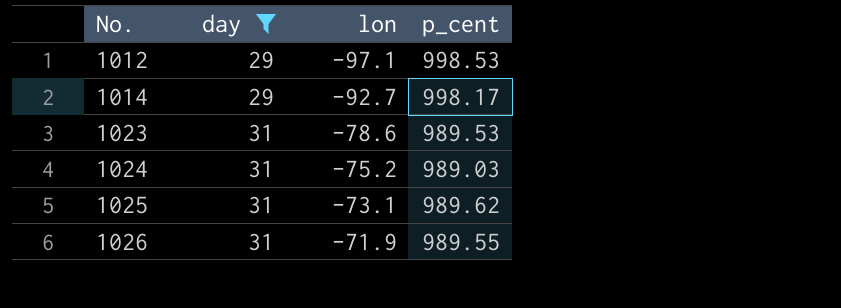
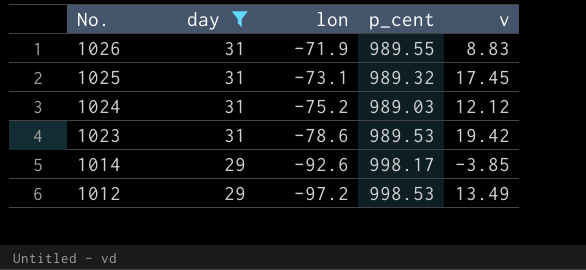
row order: No. ascending -> No. descending
column v | position: none -> 5
1025 | p_cent: 989.62 -> 989.32
1014 | lon: -92.7 -> -92.6
1012 | lon: -97.1 -> -97.2

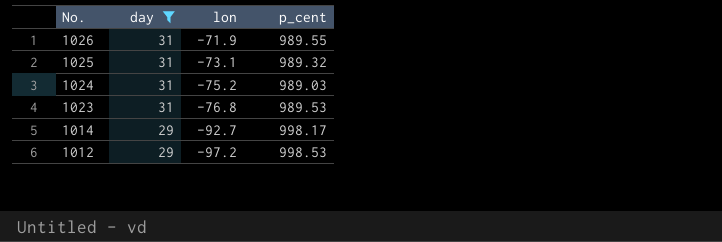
column v | position: 5 -> none
1023 | lon: -78.6 -> -76.8
1014 | lon: -92.6 -> -92.7

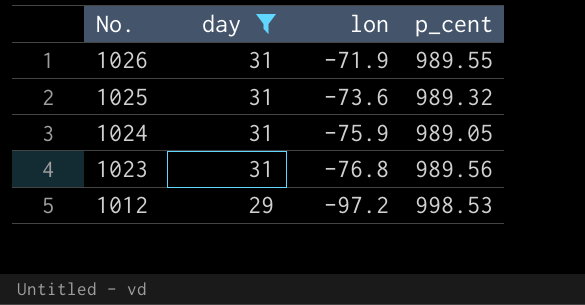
row 1014: 29 | -92.7 | 998.17 -> none
1025 | lon: -73.1 -> -73.6
1024 | lon: -75.2 -> -75.9
1024 | p_cent: 989.03 -> 989.05
1023 | p_cent: 989.53 -> 989.56

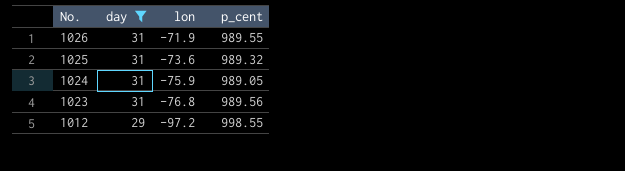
1012 | p_cent: 998.53 -> 998.55

